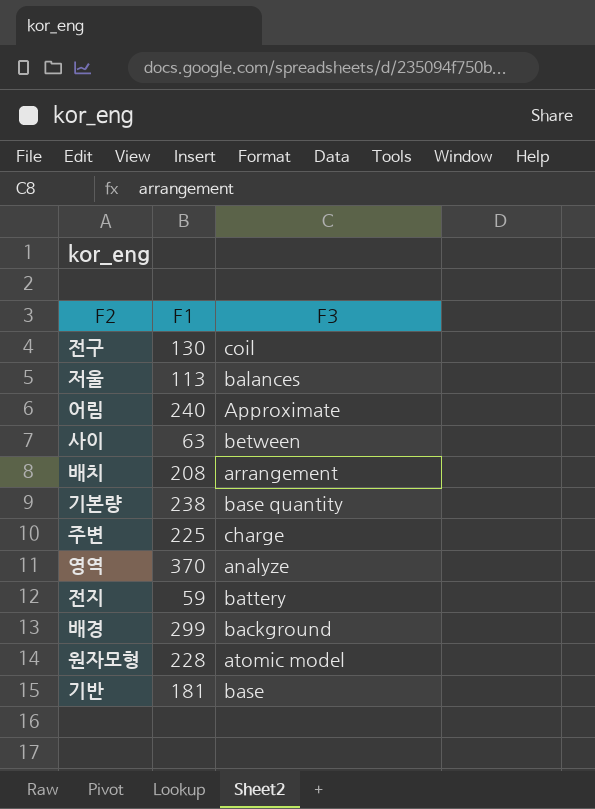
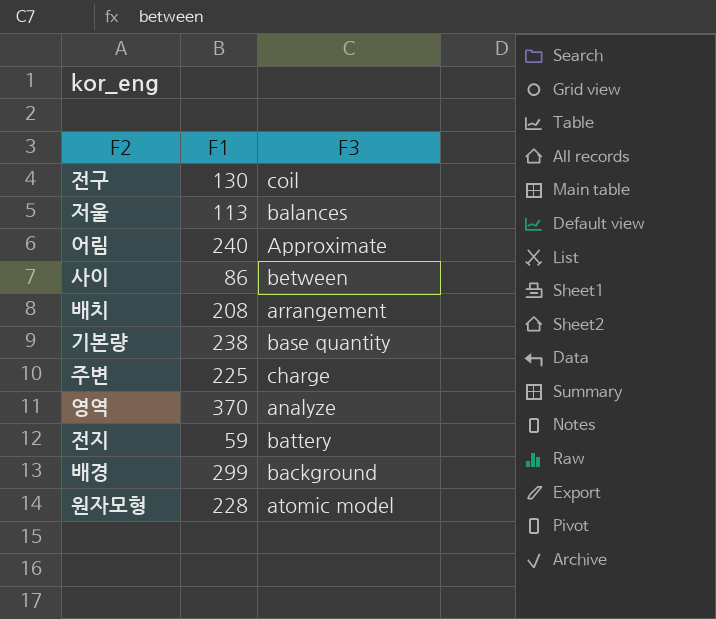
row 기반: 181 | base -> none
사이 | F1: 63 -> 86

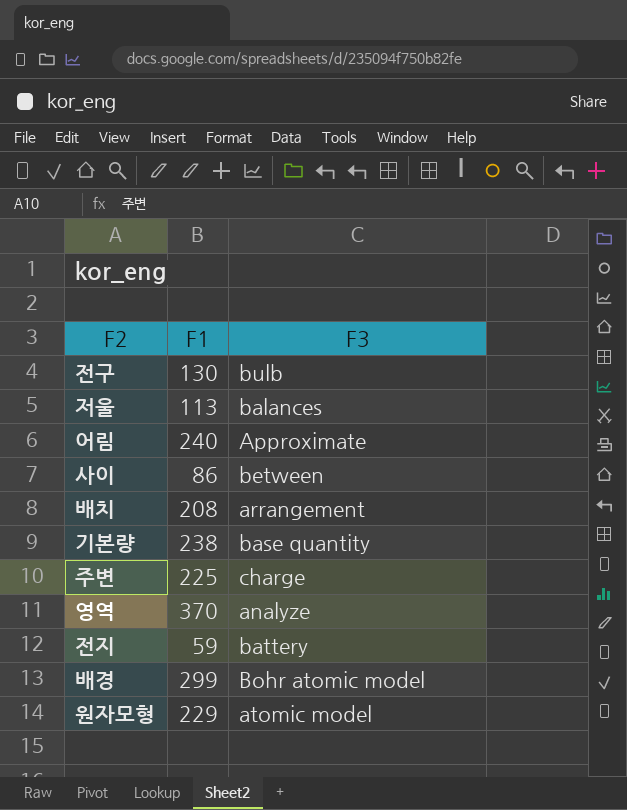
전구 | F3: coil -> bulb
배경 | F3: background -> Bohr atomic model
원자모형 | F1: 228 -> 229

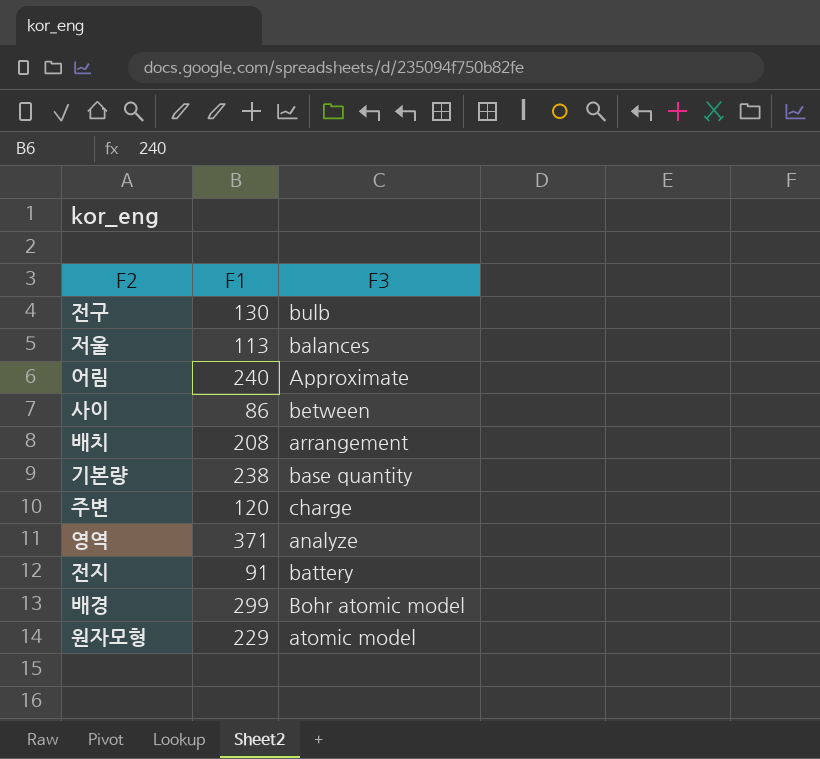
주변 | F1: 225 -> 120
영역 | F1: 370 -> 371
전지 | F1: 59 -> 91

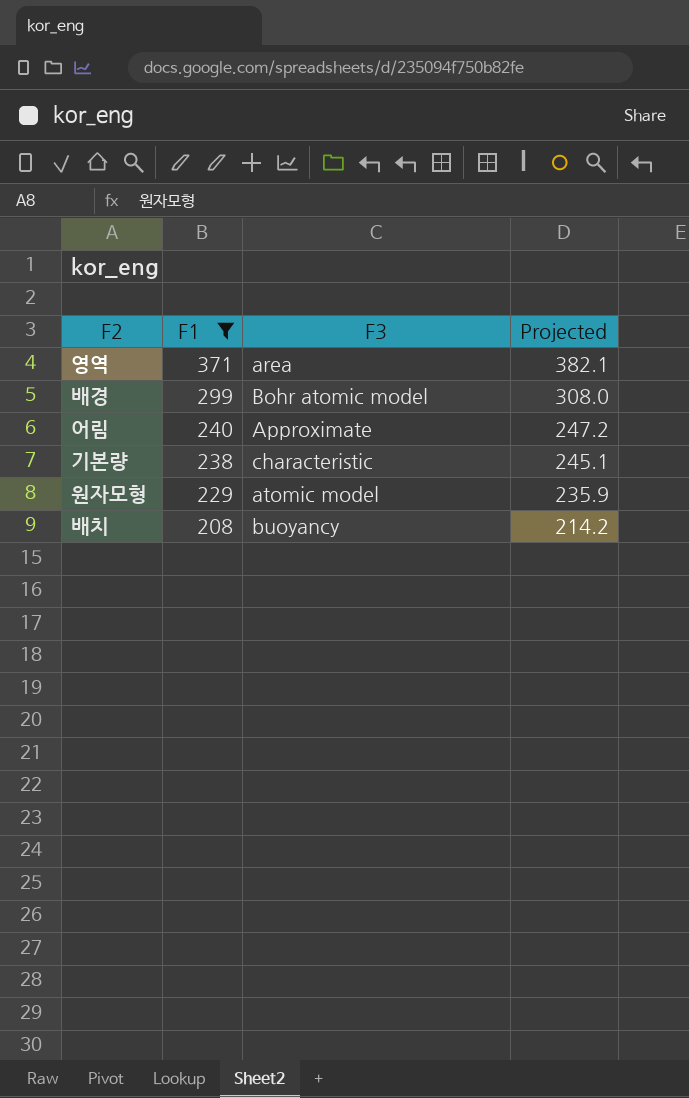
filter: none -> F1 >= 208
row order: none -> F1 descending
column Projected | formula: none -> [F1] * 1.03
영역 | F3: analyze -> area
기본량 | F3: base quantity -> characteristic
배치 | F3: arrangement -> buoyancy

